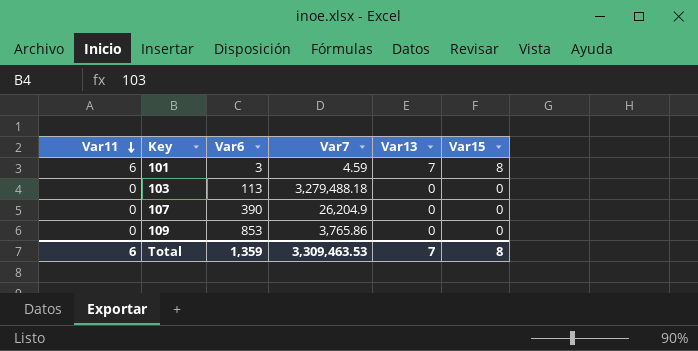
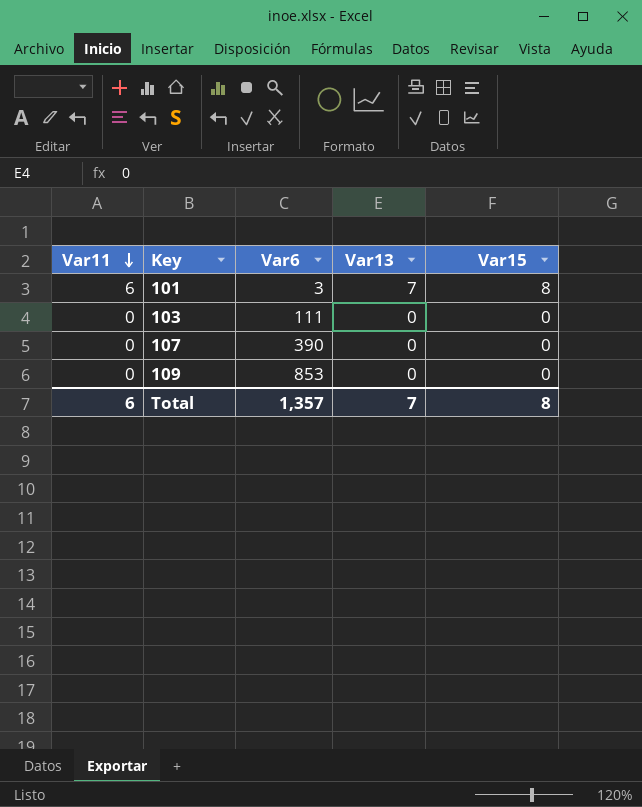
column Var7 | position: 4 -> none
103 | Var6: 113 -> 111
Total | Var6: 1,359 -> 1,357

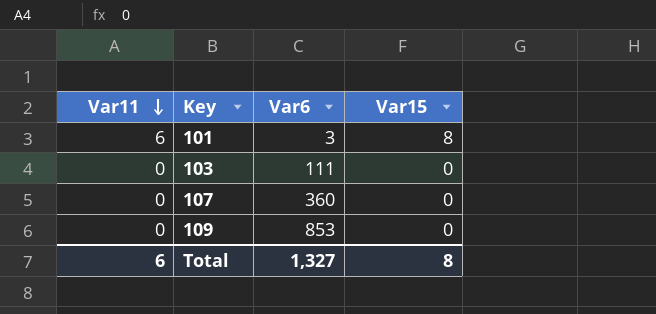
column Var13 | position: 4 -> none
107 | Var6: 390 -> 360
Total | Var6: 1,357 -> 1,327

